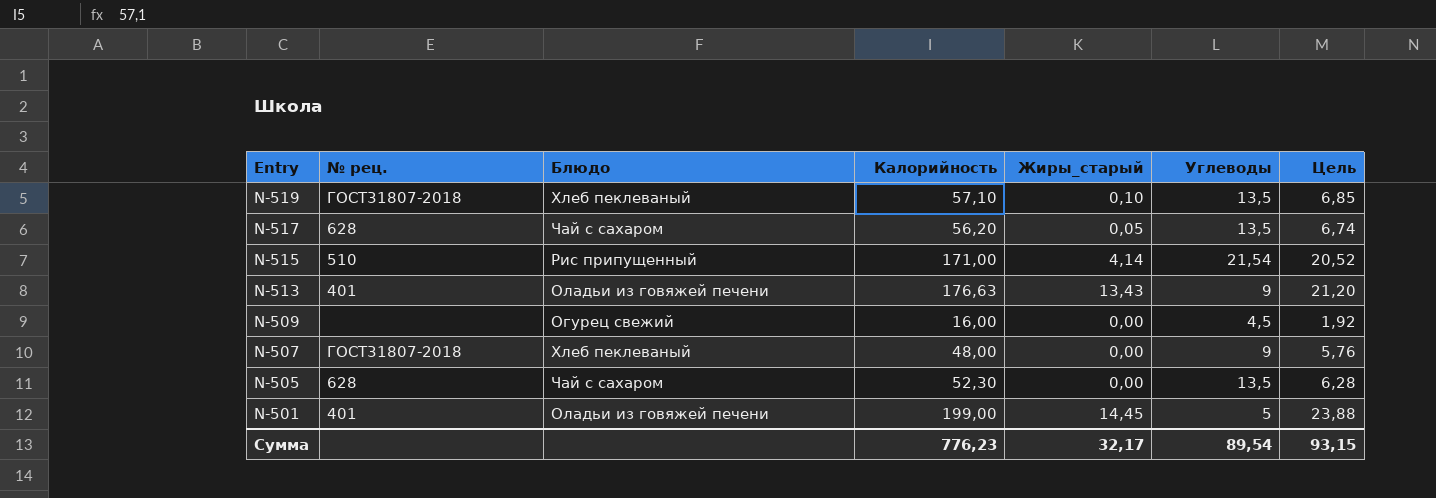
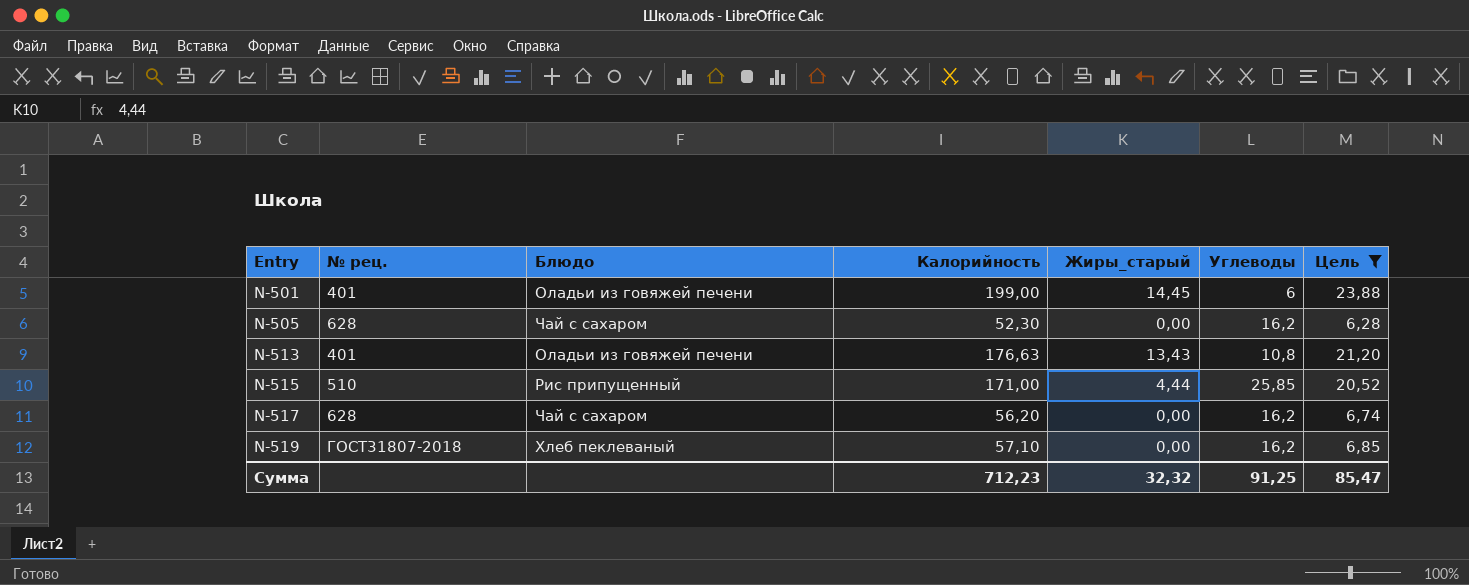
filter: none -> Цель >= 6,28
row order: Entry descending -> Entry ascending
N-501 | Углеводы: 5 -> 6
N-505 | Углеводы: 13,5 -> 16,2
N-513 | Углеводы: 9 -> 10,8
N-515 | Жиры_старый: 4,14 -> 4,44
N-515 | Углеводы: 21,54 -> 25,85
N-517 | Жиры_старый: 0,05 -> 0,00
N-517 | Углеводы: 13,5 -> 16,2
N-519 | Жиры_старый: 0,10 -> 0,00
N-519 | Углеводы: 13,5 -> 16,2
Сумма | Калорийность: 776,23 -> 712,23
Сумма | Жиры_старый: 32,17 -> 32,32
Сумма | Углеводы: 89,54 -> 91,25
Сумма | Цель: 93,15 -> 85,47

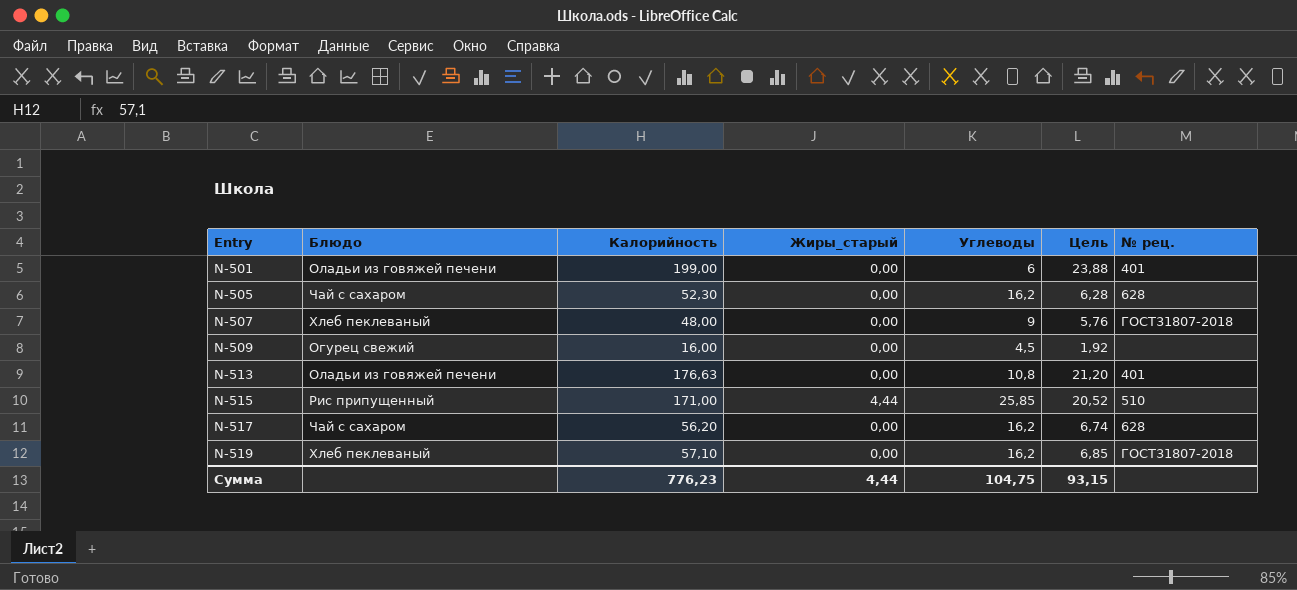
filter: Цель >= 6,28 -> none
column № рец. | position: 2 -> 7
N-501 | Жиры_старый: 14,45 -> 0,00
N-513 | Жиры_старый: 13,43 -> 0,00
Сумма | Калорийность: 712,23 -> 776,23
Сумма | Жиры_старый: 32,32 -> 4,44
Сумма | Углеводы: 91,25 -> 104,75
Сумма | Цель: 85,47 -> 93,15

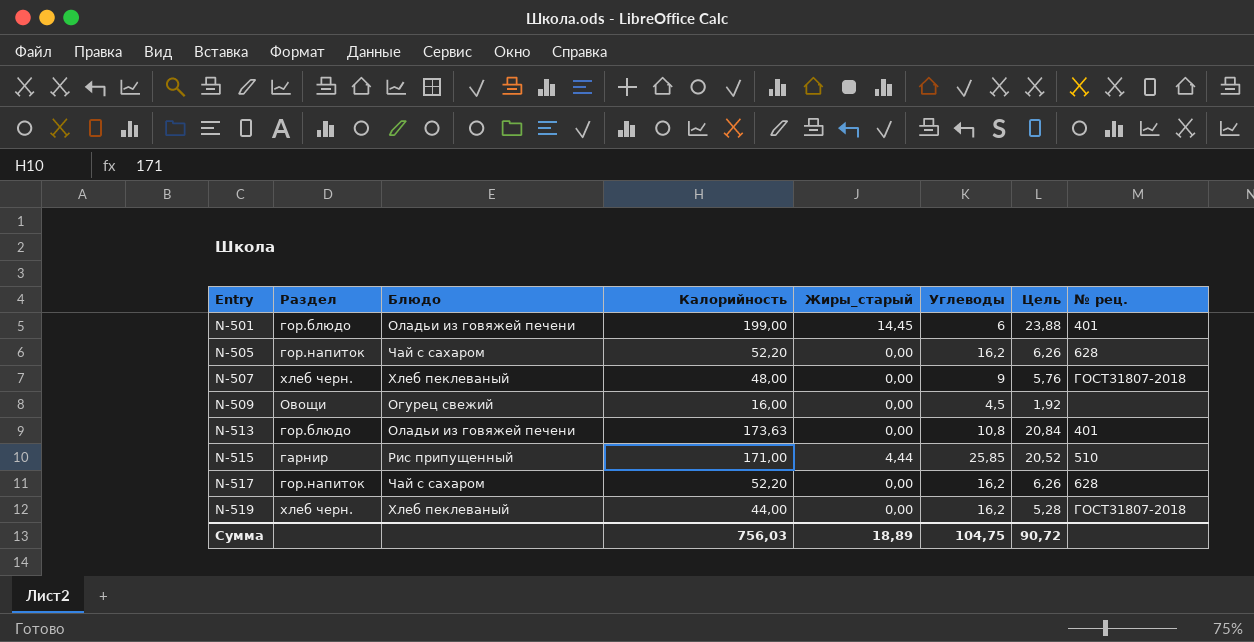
column Раздел | position: none -> 2
N-501 | Жиры_старый: 0,00 -> 14,45
N-505 | Калорийность: 52,30 -> 52,20
N-505 | Цель: 6,28 -> 6,26
N-513 | Калорийность: 176,63 -> 173,63
N-513 | Цель: 21,20 -> 20,84
N-517 | Калорийность: 56,20 -> 52,20
N-517 | Цель: 6,74 -> 6,26
N-519 | Калорийность: 57,10 -> 44,00
N-519 | Цель: 6,85 -> 5,28
Сумма | Калорийность: 776,23 -> 756,03
Сумма | Жиры_старый: 4,44 -> 18,89
Сумма | Цель: 93,15 -> 90,72

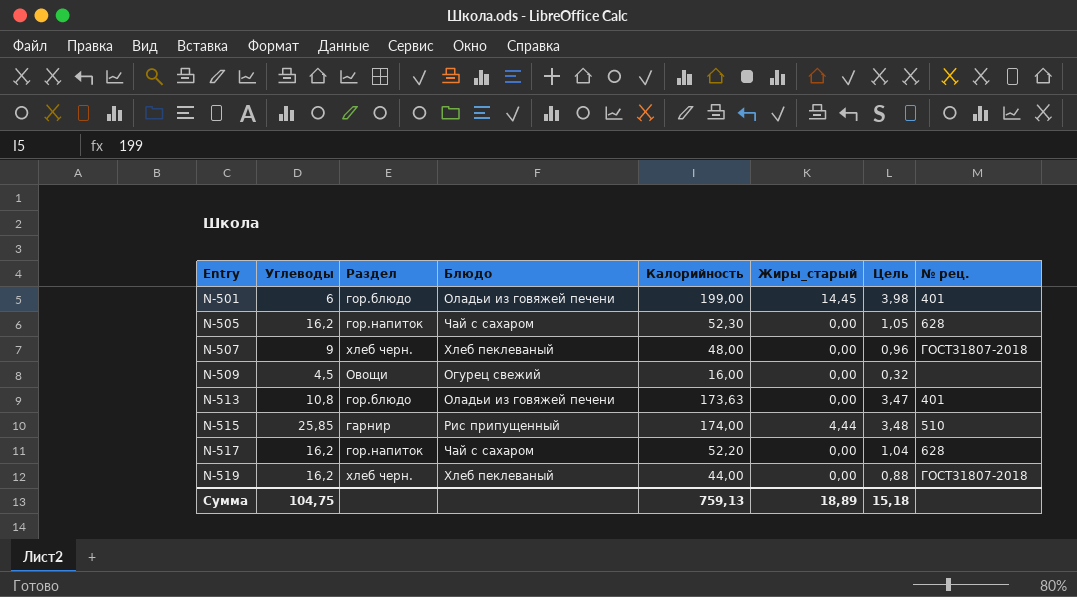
column Углеводы | position: 6 -> 2
column Цель | formula: [Калорийность] * 0,12 -> [Калорийность] * 0,02
N-505 | Калорийность: 52,20 -> 52,30
N-515 | Калорийность: 171,00 -> 174,00
Сумма | Калорийность: 756,03 -> 759,13
Сумма | Цель: 90,72 -> 15,18

